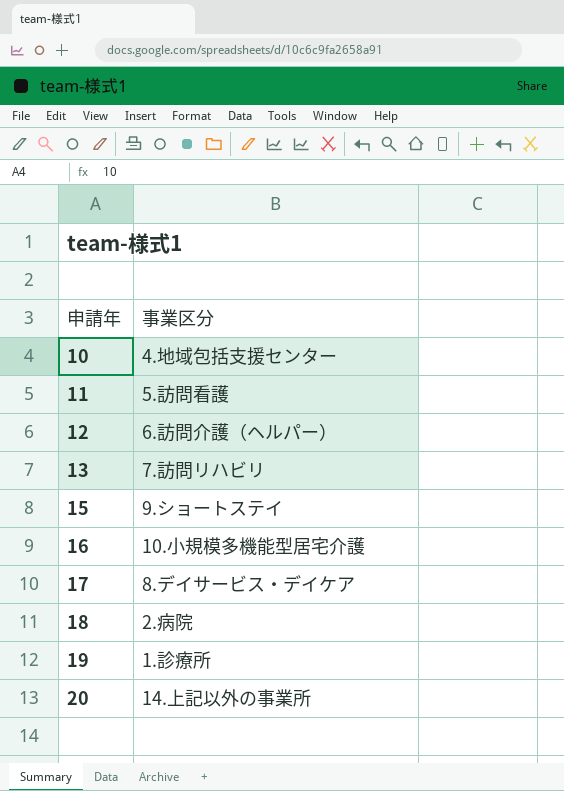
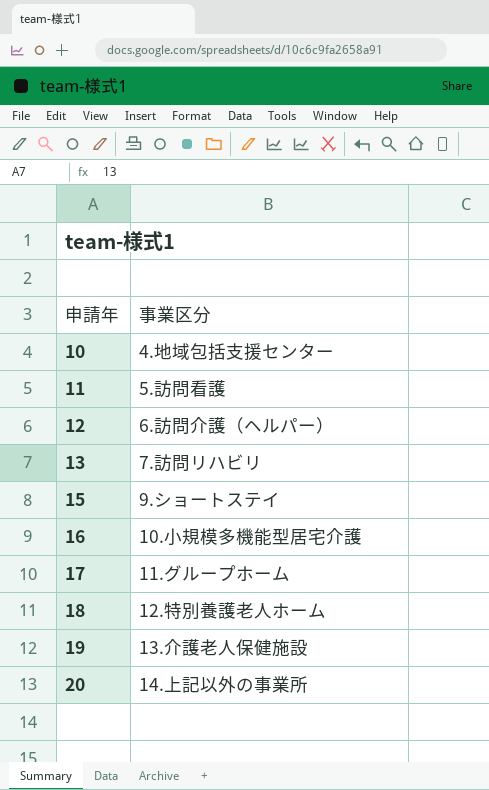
17 | 事業区分: 8.デイサービス・デイケア -> 11.グループホーム
18 | 事業区分: 2.病院 -> 12.特別養護老人ホーム
19 | 事業区分: 1.診療所 -> 13.介護老人保健施設

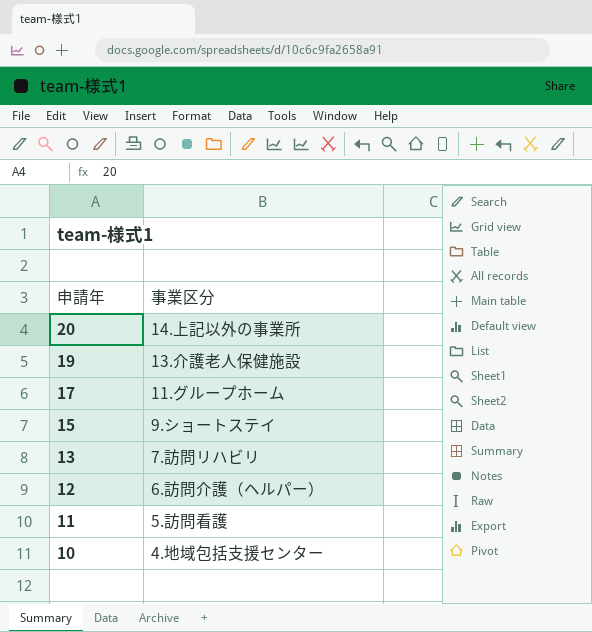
row order: 申請年 ascending -> 申請年 descending
row 16: 10.小規模多機能型居宅介護 -> none
row 18: 12.特別養護老人ホーム -> none

